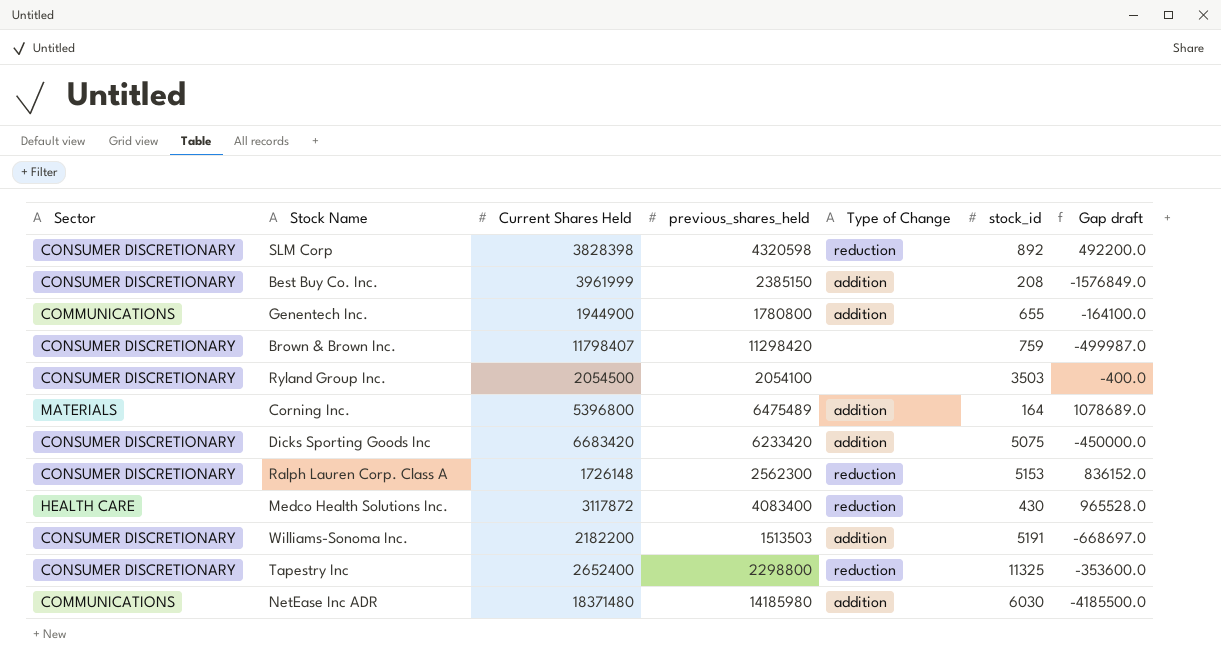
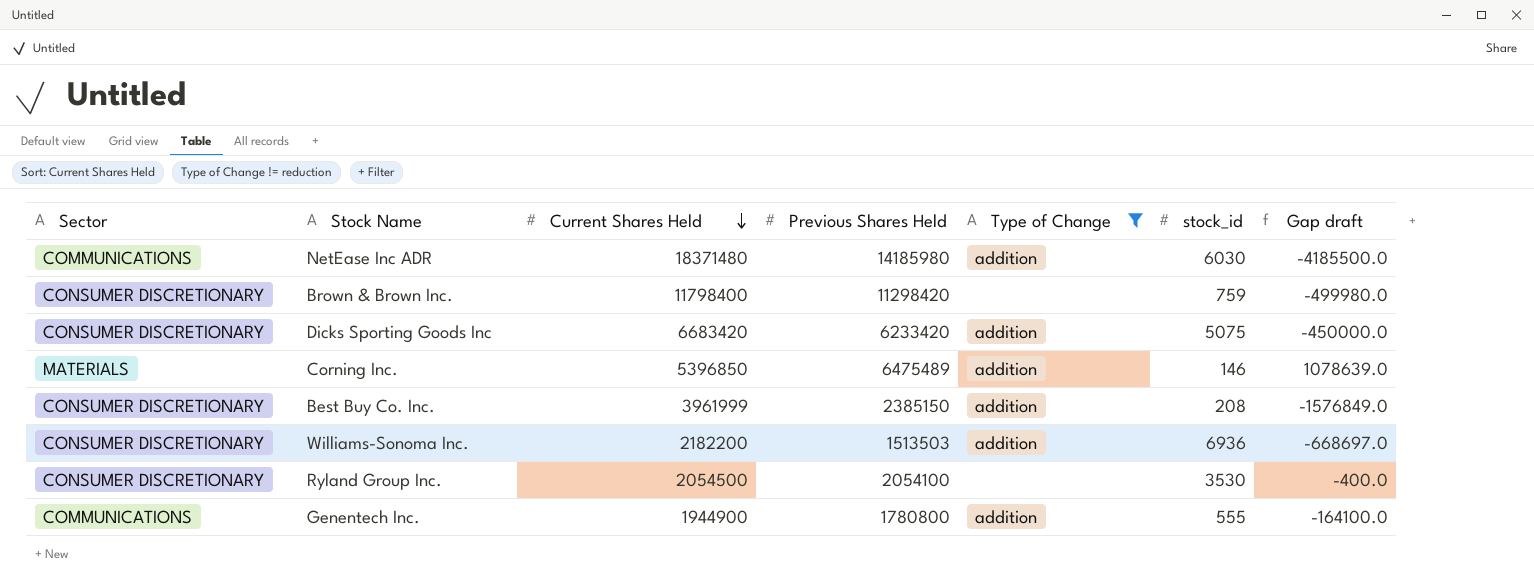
filter: none -> Type of Change != reduction
row order: none -> Current Shares Held descending
column name: previous_shares_held -> Previous Shares Held
Brown & Brown Inc. | Current Shares Held: 11798407 -> 11798400
Brown & Brown Inc. | Gap draft: -499987.0 -> -499980.0
Corning Inc. | Current Shares Held: 5396800 -> 5396850
Corning Inc. | stock_id: 164 -> 146
Corning Inc. | Gap draft: 1078689.0 -> 1078639.0
Williams-Sonoma Inc. | stock_id: 5191 -> 6936
Ryland Group Inc. | stock_id: 3503 -> 3530
Genentech Inc. | stock_id: 655 -> 555

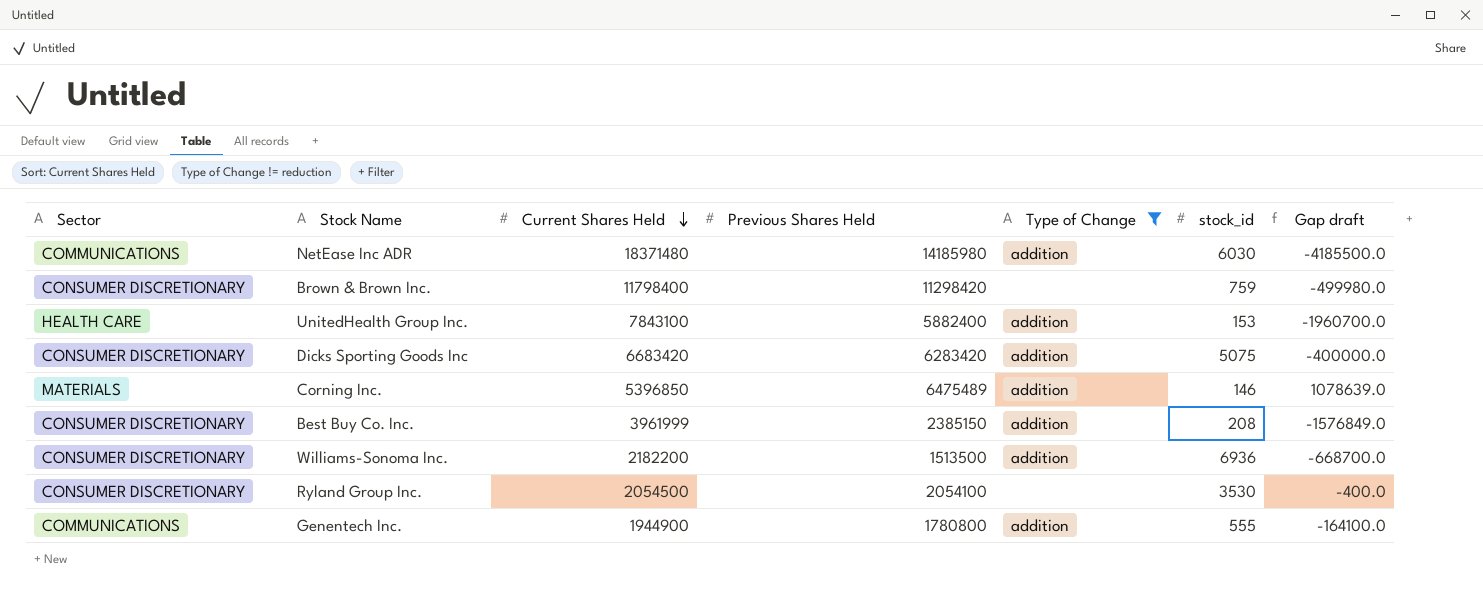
row UnitedHealth Group Inc.: none -> HEALTH CARE | 7843100 | 5882400 | addition | 153 | -1960700.0
Dicks Sporting Goods Inc | Previous Shares Held: 6233420 -> 6283420
Dicks Sporting Goods Inc | Gap draft: -450000.0 -> -400000.0
Williams-Sonoma Inc. | Previous Shares Held: 1513503 -> 1513500
Williams-Sonoma Inc. | Gap draft: -668697.0 -> -668700.0

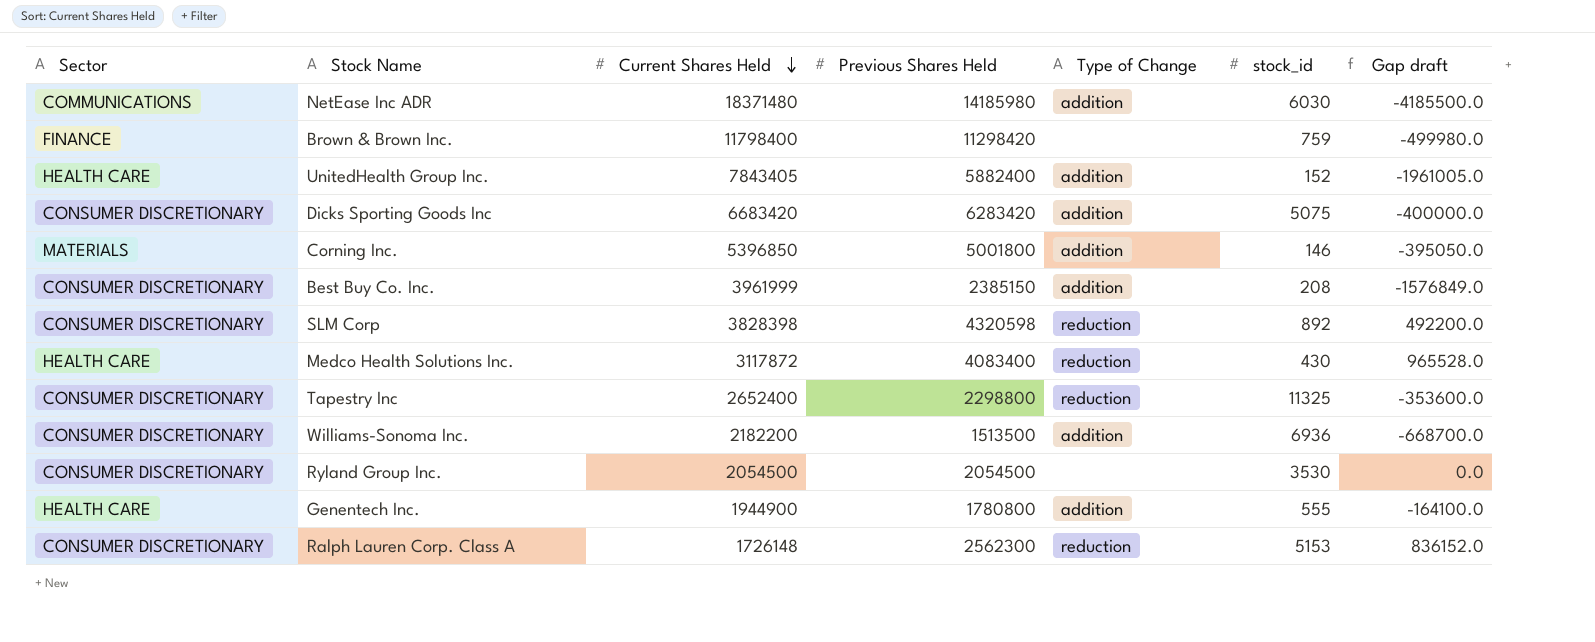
filter: Type of Change != reduction -> none
Brown & Brown Inc. | Sector: CONSUMER DISCRETIONARY -> FINANCE
UnitedHealth Group Inc. | Current Shares Held: 7843100 -> 7843405
UnitedHealth Group Inc. | stock_id: 153 -> 152
UnitedHealth Group Inc. | Gap draft: -1960700.0 -> -1961005.0
Corning Inc. | Previous Shares Held: 6475489 -> 5001800
Corning Inc. | Gap draft: 1078639.0 -> -395050.0
Ryland Group Inc. | Previous Shares Held: 2054100 -> 2054500
Ryland Group Inc. | Gap draft: -400.0 -> 0.0
Genentech Inc. | Sector: COMMUNICATIONS -> HEALTH CARE

